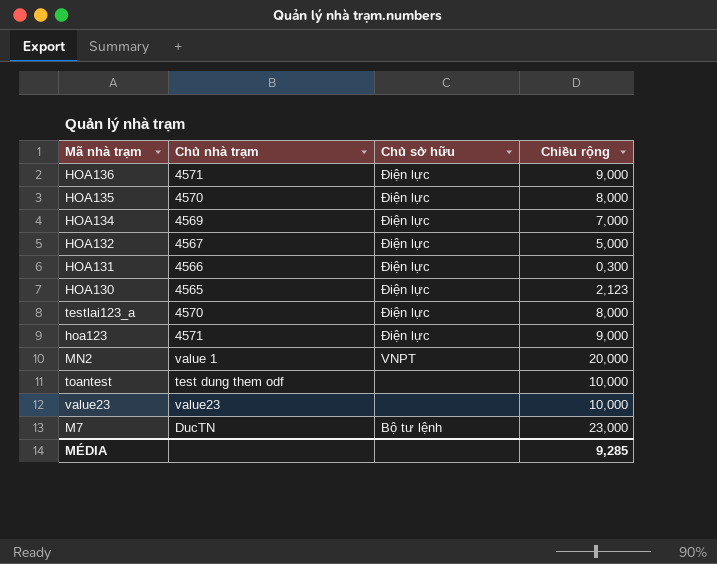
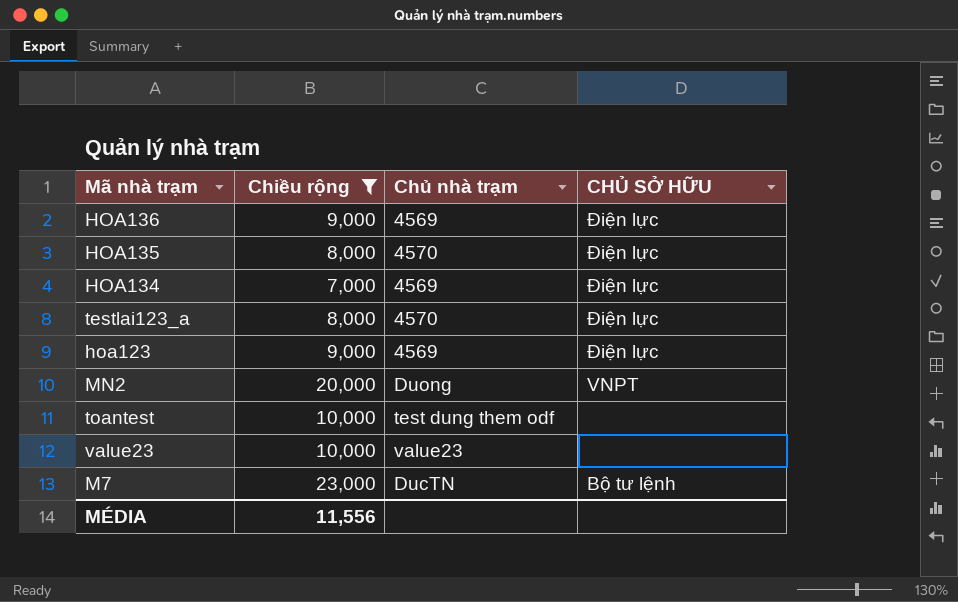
filter: none -> Chiều rộng >= 7,000
column Chiều rộng | position: 4 -> 2
column name: Chủ sở hữu -> CHỦ SỞ HỮU
HOA136 | Chủ nhà trạm: 4571 -> 4569
hoa123 | Chủ nhà trạm: 4571 -> 4569
MN2 | Chủ nhà trạm: value 1 -> Duong
MÉDIA | Chiều rộng: 9,285 -> 11,556

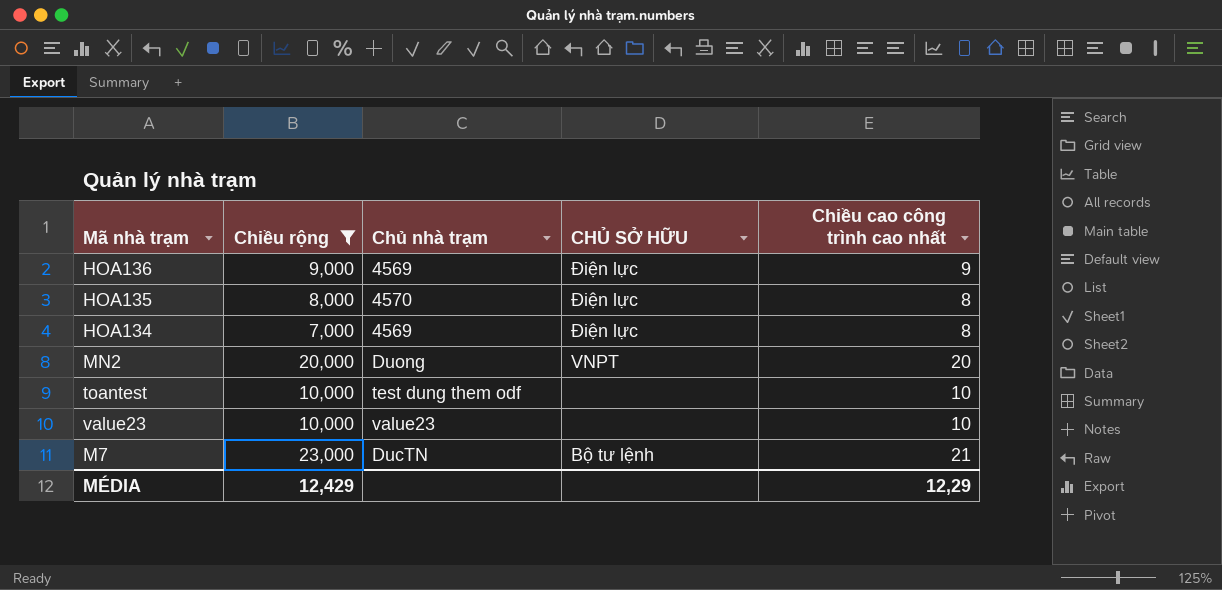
column Chiều cao công trình cao nhất | position: none -> 5
row testlai123_a: 8,000 | 4570 | Điện lực -> none
row hoa123: 9,000 | 4569 | Điện lực -> none
MÉDIA | Chiều rộng: 11,556 -> 12,429

